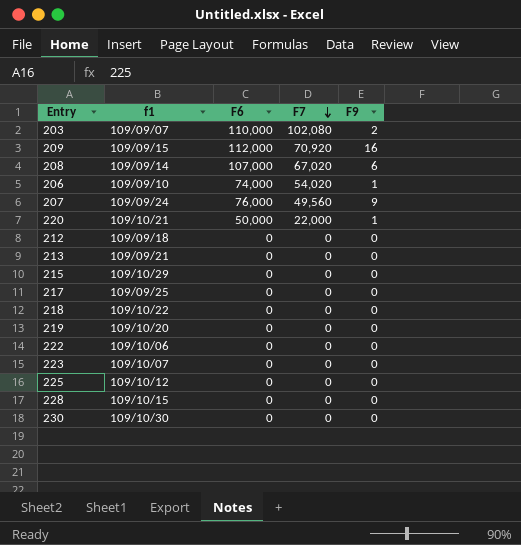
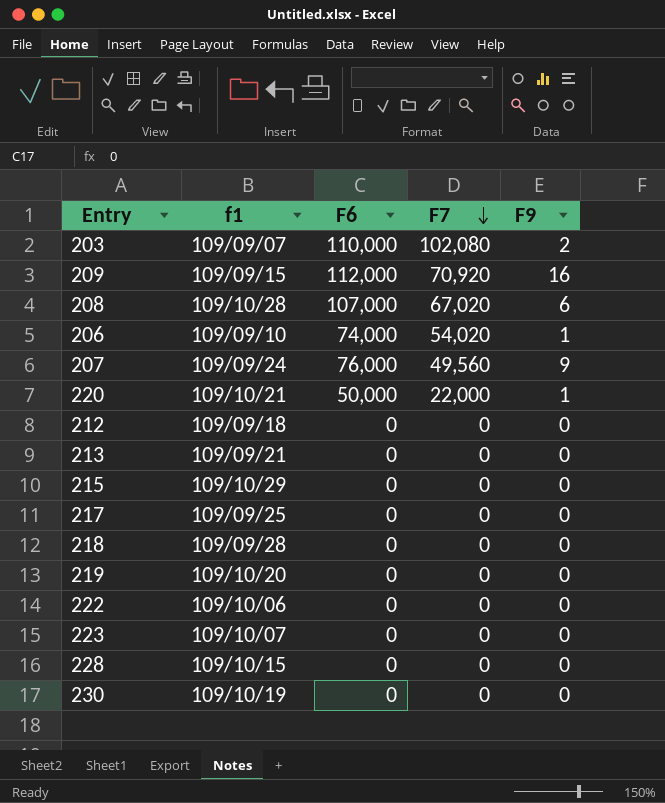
row 225: 109/10/12 | 0 | 0 | 0 -> none
208 | f1: 109/09/14 -> 109/10/28
218 | f1: 109/10/22 -> 109/09/28
230 | f1: 109/10/30 -> 109/10/19

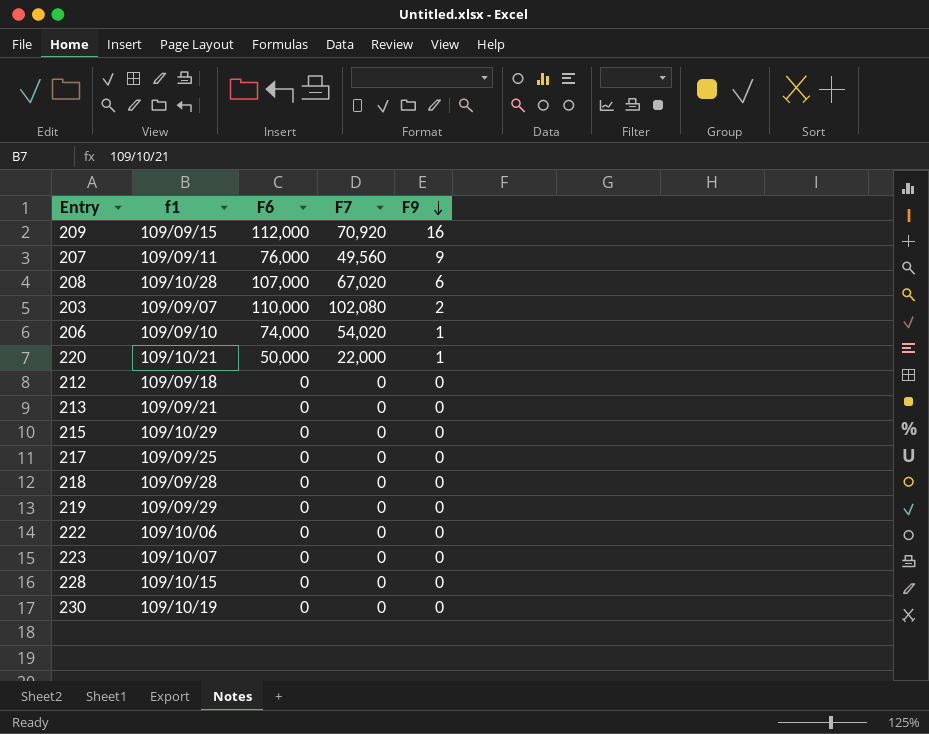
row order: F7 descending -> F9 descending
207 | f1: 109/09/24 -> 109/09/11
219 | f1: 109/10/20 -> 109/09/29

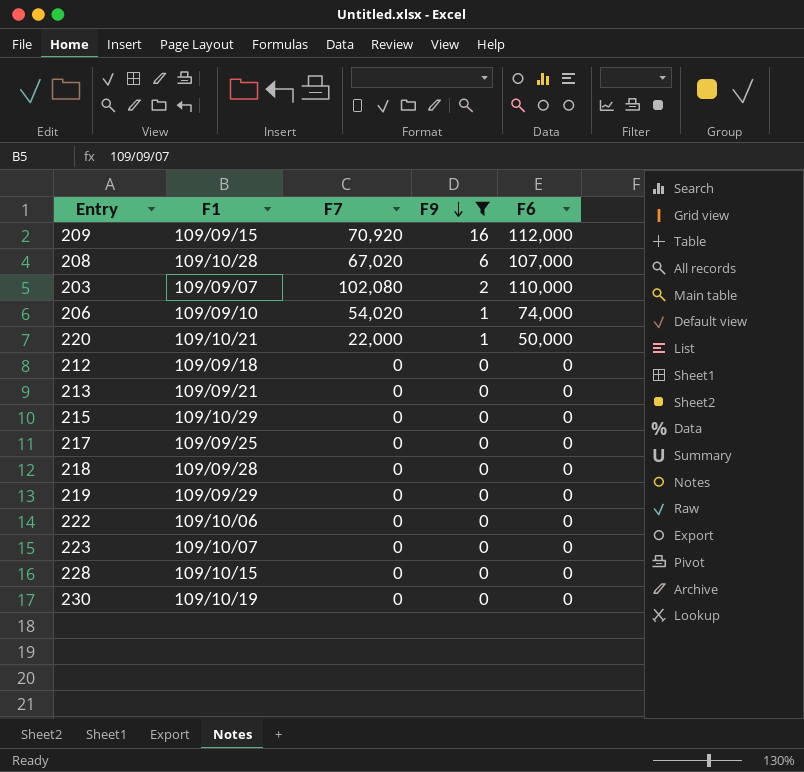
filter: none -> F9 != 9
column name: f1 -> F1
column F6 | position: 3 -> 5

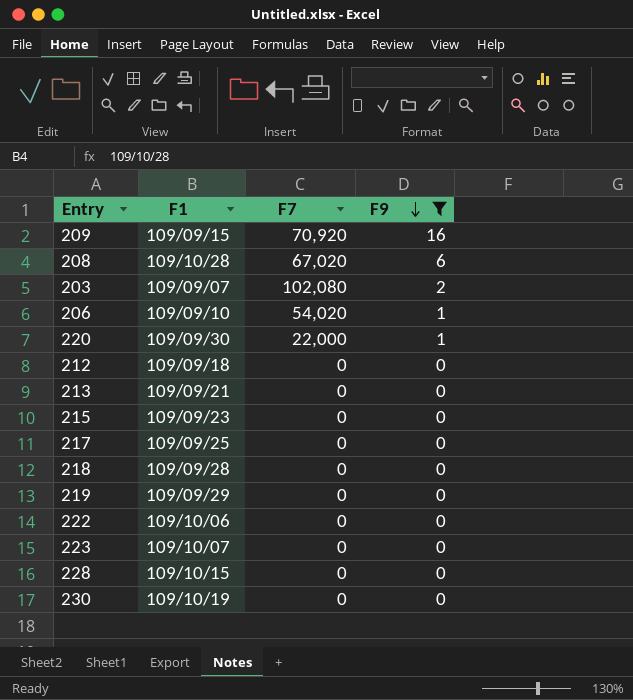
column F6 | position: 5 -> none
220 | F1: 109/10/21 -> 109/09/30
215 | F1: 109/10/29 -> 109/09/23

